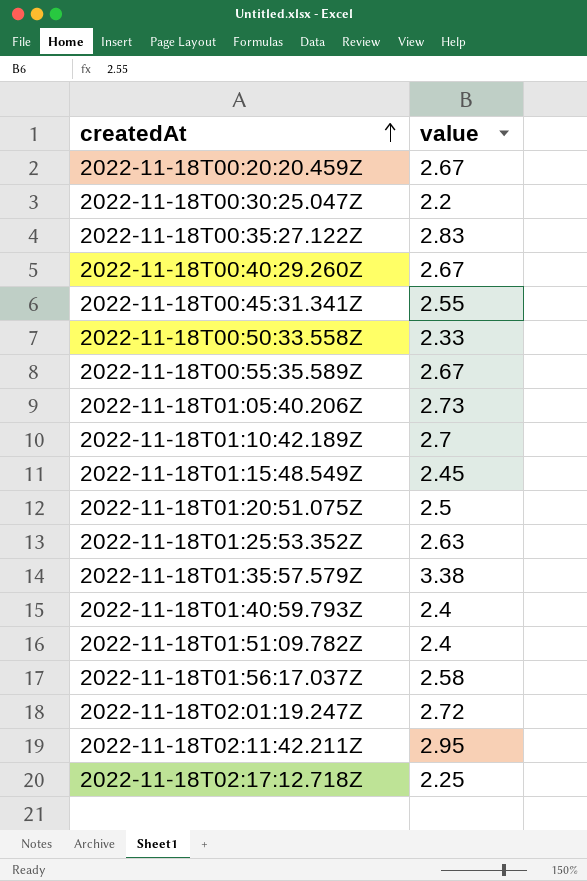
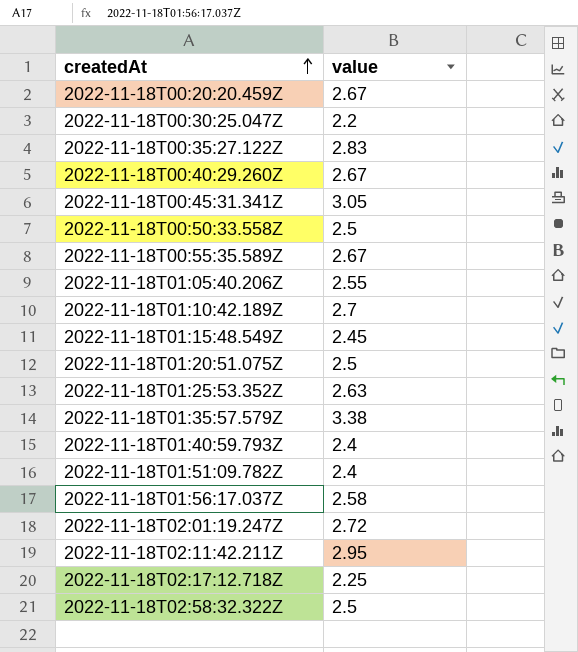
2022-11-18T00:45:31.341Z | value: 2.55 -> 3.05
2022-11-18T00:50:33.558Z | value: 2.33 -> 2.5
2022-11-18T01:05:40.206Z | value: 2.73 -> 2.55
row 2022-11-18T02:58:32.322Z: none -> 2.5

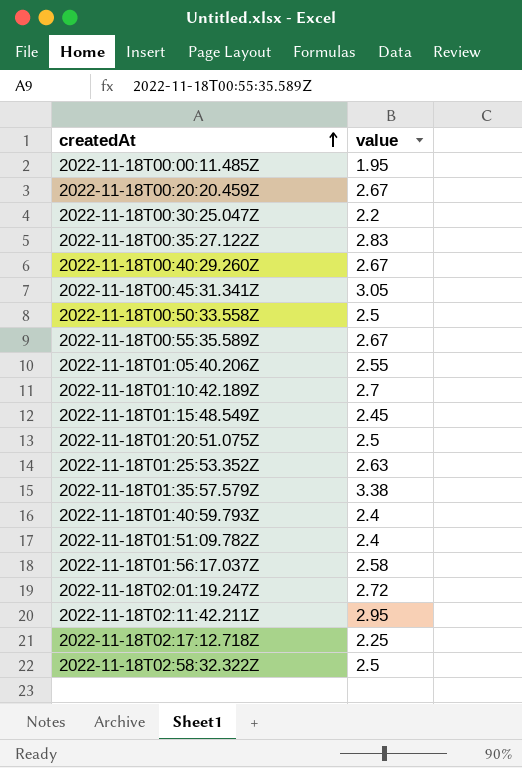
row 2022-11-18T00:00:11.485Z: none -> 1.95

